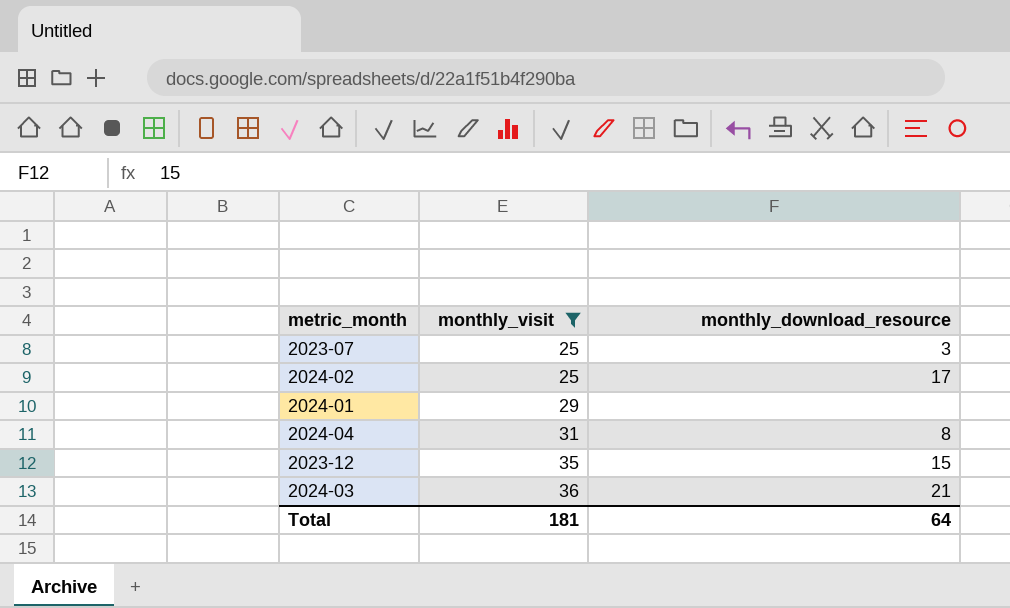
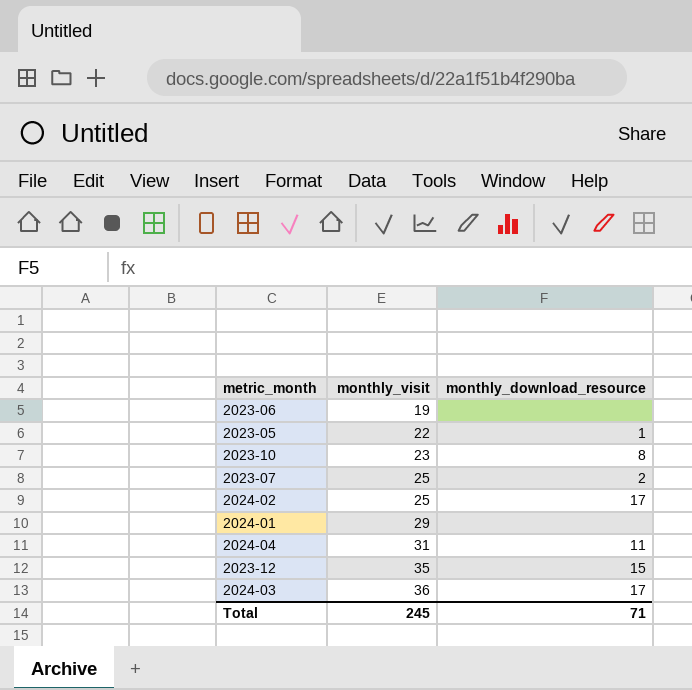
filter: monthly_visit >= 25 -> none
2023-07 | monthly_download_resource: 3 -> 2
2024-04 | monthly_download_resource: 8 -> 11
2024-03 | monthly_download_resource: 21 -> 17
Total | monthly_visit: 181 -> 245
Total | monthly_download_resource: 64 -> 71

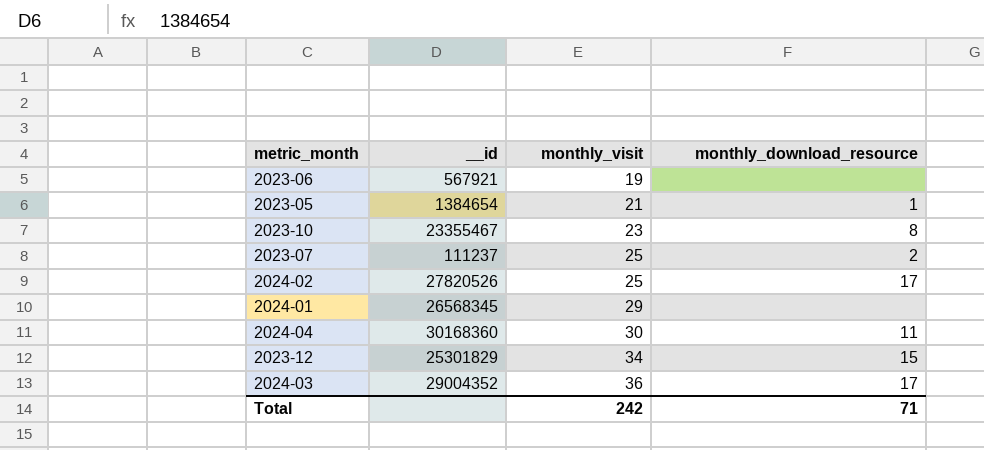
column __id | position: none -> 2
2023-05 | monthly_visit: 22 -> 21
2024-04 | monthly_visit: 31 -> 30
2023-12 | monthly_visit: 35 -> 34
Total | monthly_visit: 245 -> 242

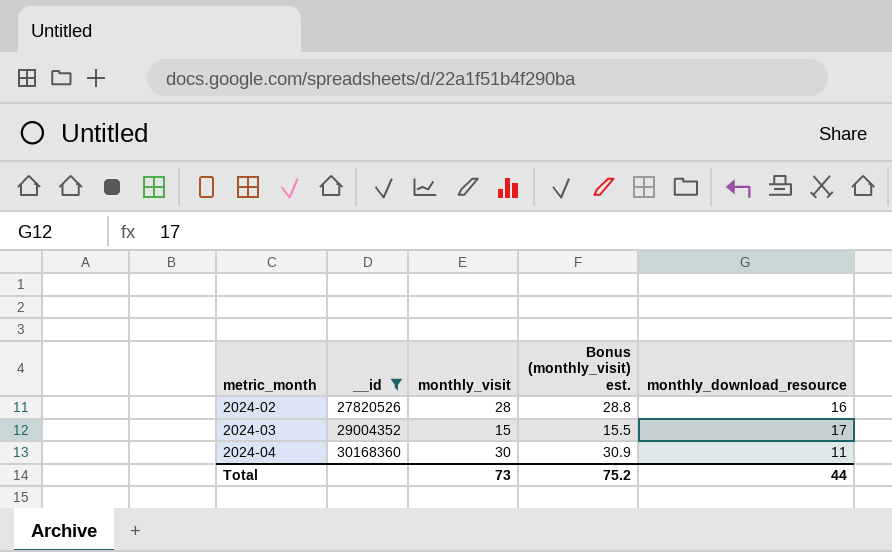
filter: none -> __id >= 27820526
row order: monthly_visit ascending -> metric_month ascending
column Bonus (monthly_visit) est. | formula: none -> [monthly_visit] * 1.03
2024-02 | monthly_visit: 25 -> 28
2024-02 | monthly_download_resource: 17 -> 16
2024-03 | monthly_visit: 36 -> 15
Total | monthly_visit: 242 -> 73
Total | monthly_download_resource: 71 -> 44

